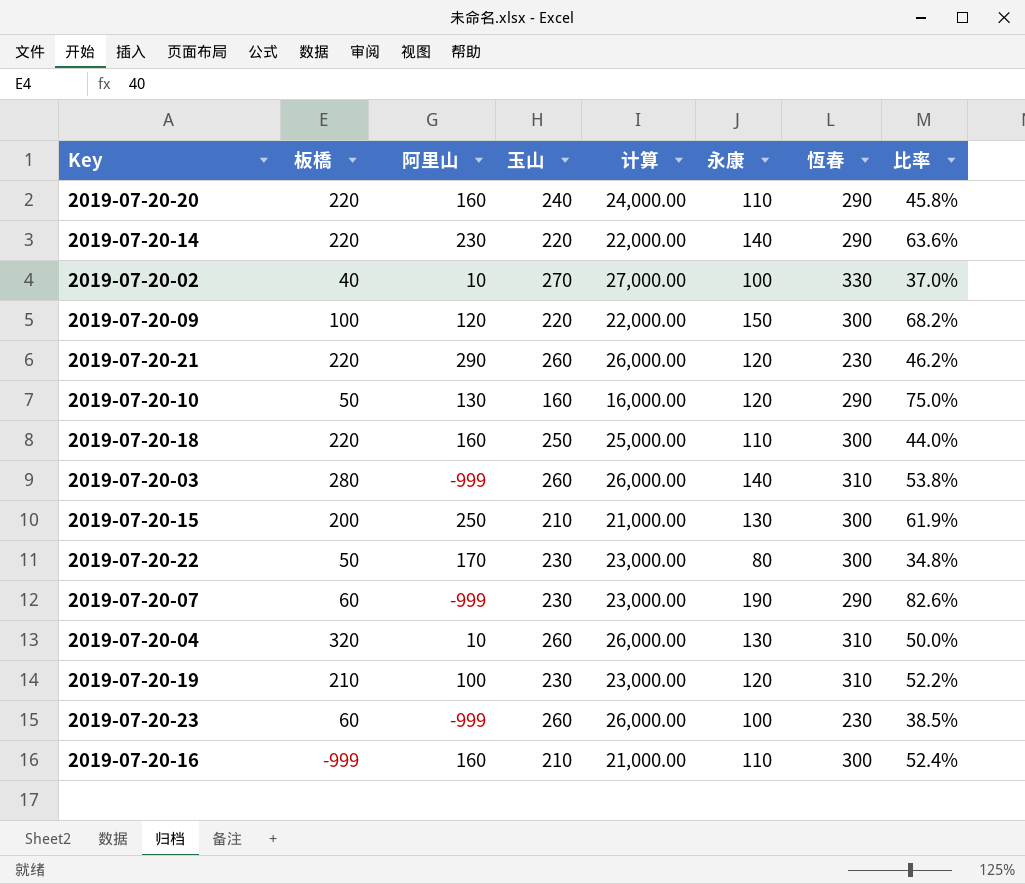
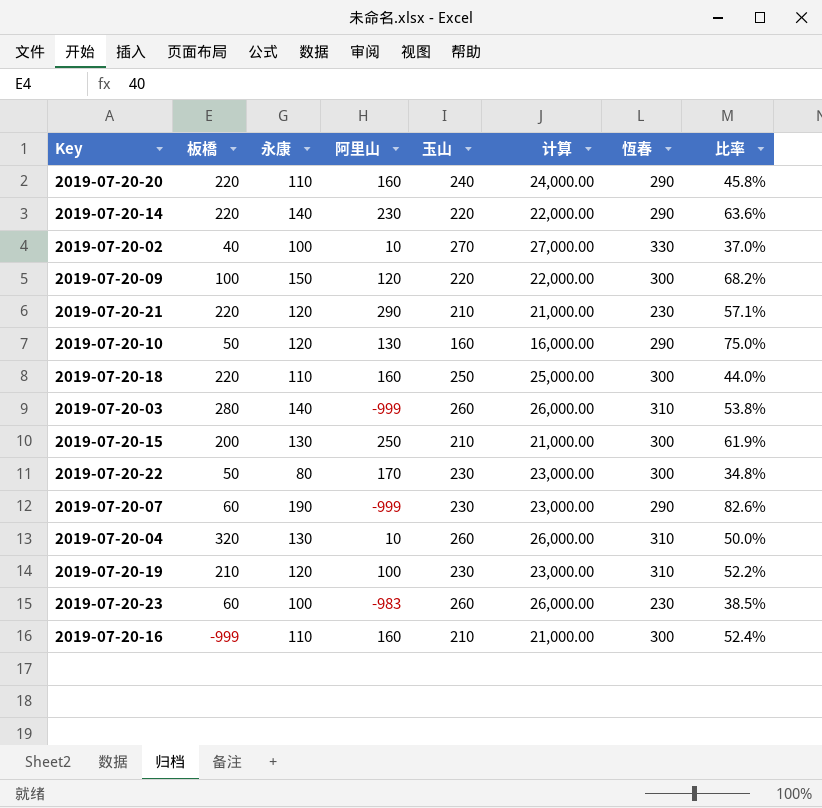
column 永康 | position: 6 -> 3
2019-07-20-21 | 玉山: 260 -> 210
2019-07-20-21 | 计算: 26,000.00 -> 21,000.00
2019-07-20-21 | 比率: 46.2% -> 57.1%
2019-07-20-23 | 阿里山: -999 -> -983

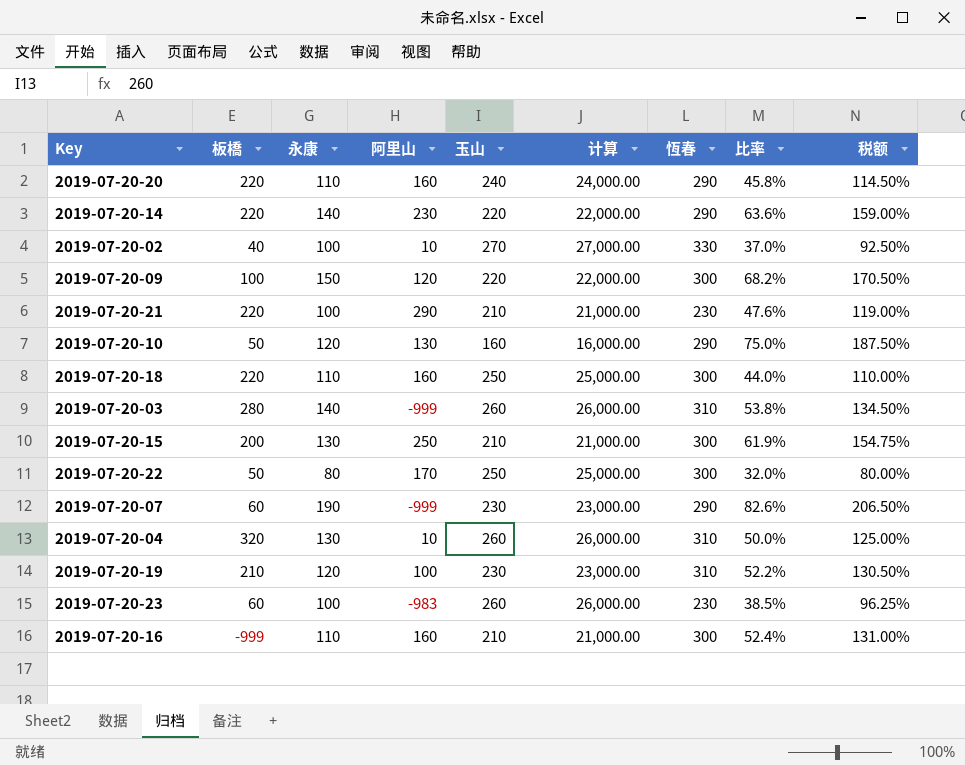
column 税额 | formula: none -> [比率] * 2.5
2019-07-20-21 | 永康: 120 -> 100
2019-07-20-21 | 比率: 57.1% -> 47.6%
2019-07-20-22 | 玉山: 230 -> 250
2019-07-20-22 | 计算: 23,000.00 -> 25,000.00
2019-07-20-22 | 比率: 34.8% -> 32.0%

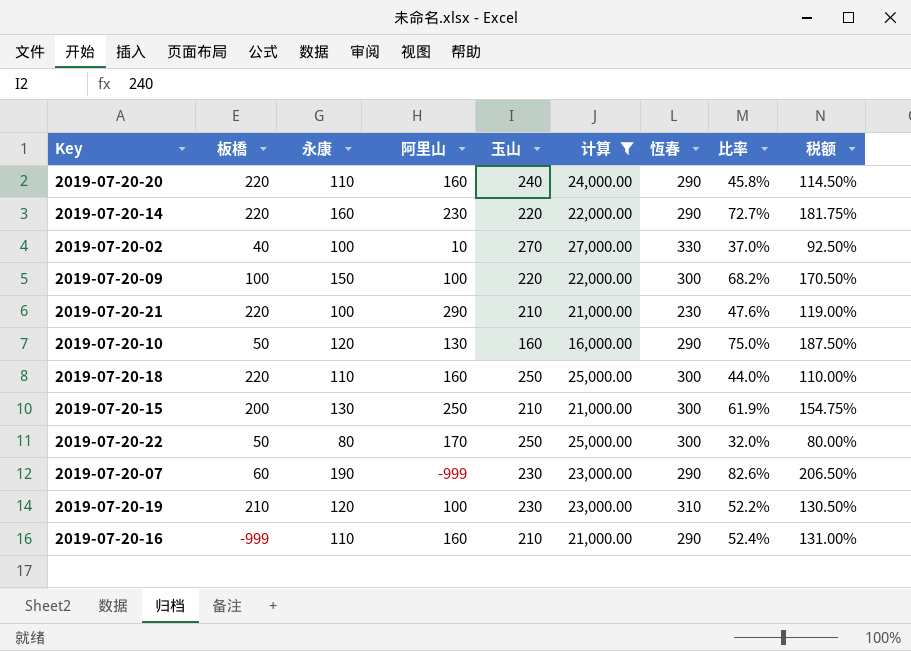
filter: none -> 计算 != 26,000.00
2019-07-20-14 | 永康: 140 -> 160
2019-07-20-14 | 比率: 63.6% -> 72.7%
2019-07-20-14 | 税额: 159.00% -> 181.75%
2019-07-20-09 | 阿里山: 120 -> 100
2019-07-20-16 | 恆春: 300 -> 290

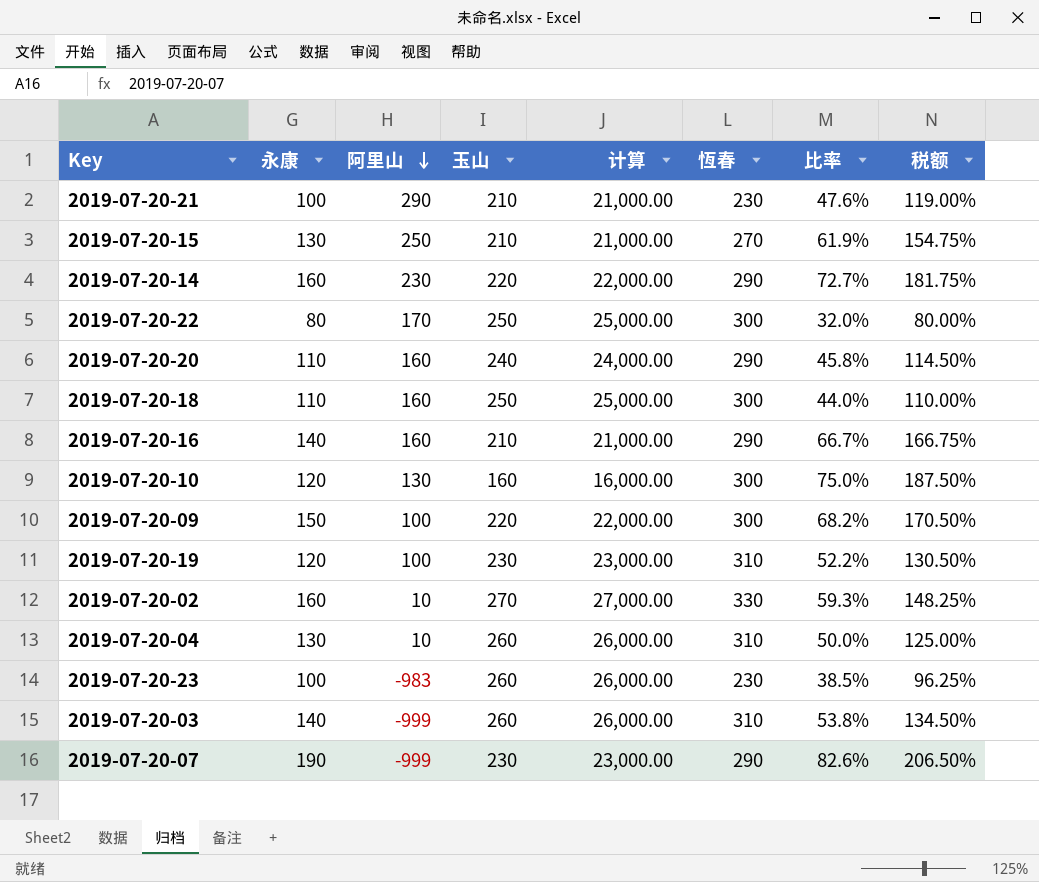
filter: 计算 != 26,000.00 -> none
row order: none -> 阿里山 descending
column 板橋 | position: 2 -> none
2019-07-20-15 | 恆春: 300 -> 270
2019-07-20-16 | 永康: 110 -> 140
2019-07-20-16 | 比率: 52.4% -> 66.7%
2019-07-20-16 | 税额: 131.00% -> 166.75%
2019-07-20-10 | 恆春: 290 -> 300
2019-07-20-02 | 永康: 100 -> 160
2019-07-20-02 | 比率: 37.0% -> 59.3%
2019-07-20-02 | 税额: 92.50% -> 148.25%

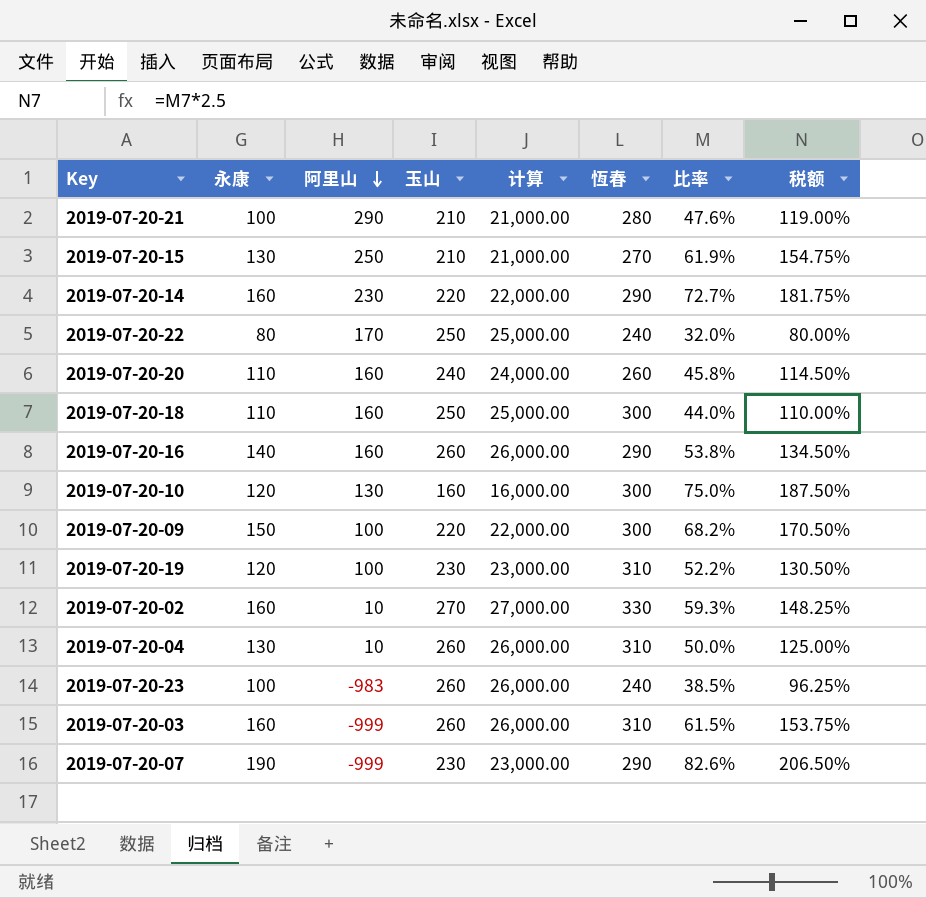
2019-07-20-21 | 恆春: 230 -> 280
2019-07-20-22 | 恆春: 300 -> 240
2019-07-20-20 | 恆春: 290 -> 260
2019-07-20-16 | 玉山: 210 -> 260
2019-07-20-16 | 计算: 21,000.00 -> 26,000.00
2019-07-20-16 | 比率: 66.7% -> 53.8%
2019-07-20-16 | 税额: 166.75% -> 134.50%
2019-07-20-23 | 恆春: 230 -> 240
2019-07-20-03 | 永康: 140 -> 160
2019-07-20-03 | 比率: 53.8% -> 61.5%
2019-07-20-03 | 税额: 134.50% -> 153.75%

